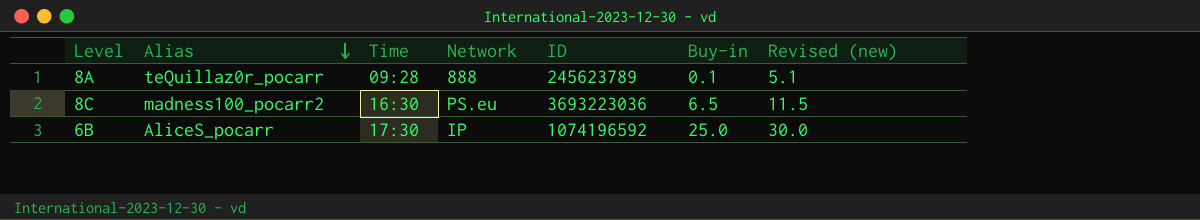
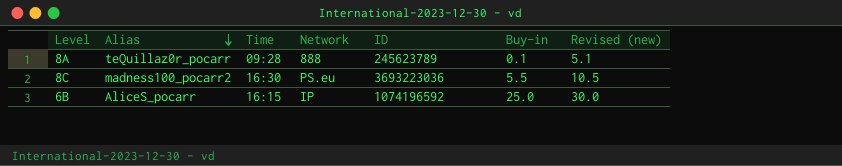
8C | Buy-in: 6.5 -> 5.5
8C | Revised (new): 11.5 -> 10.5
6B | Time: 17:30 -> 16:15

